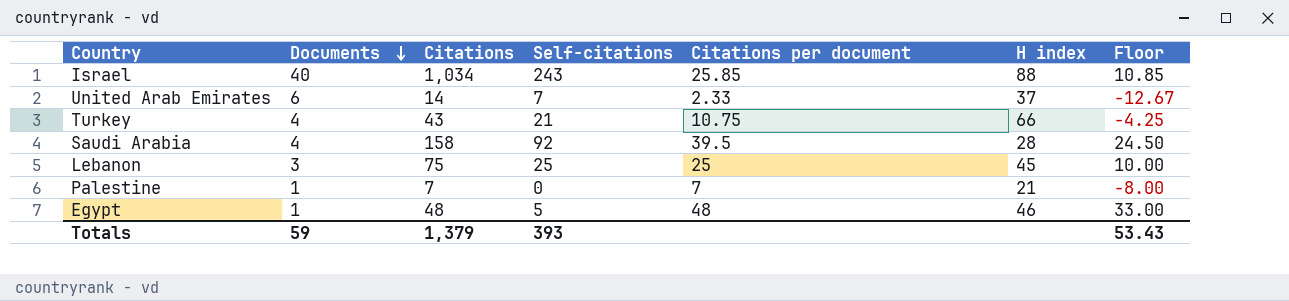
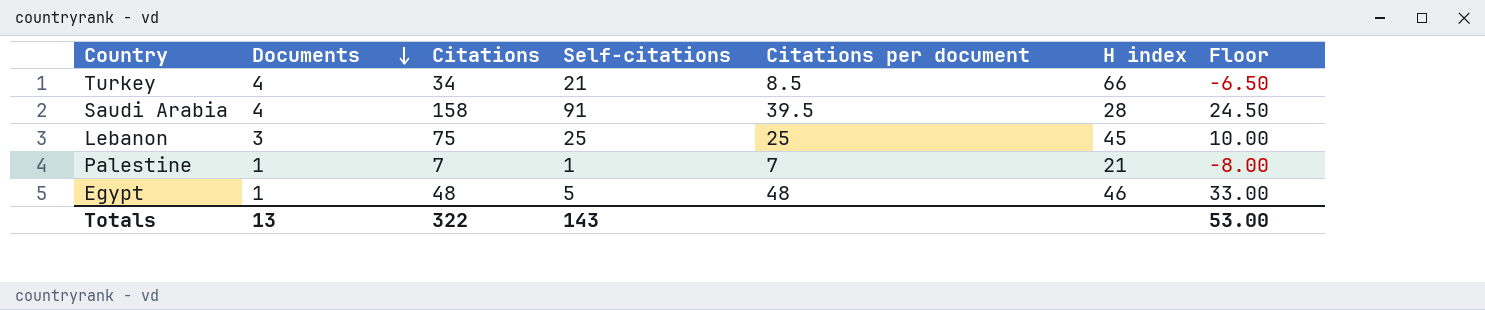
row Israel: 40 | 1,034 | 243 | 25.85 | 88 | 10.85 -> none
row United Arab Emirates: 6 | 14 | 7 | 2.33 | 37 | -12.67 -> none
Turkey | Citations: 43 -> 34
Turkey | Citations per document: 10.75 -> 8.5
Turkey | Floor: -4.25 -> -6.50
Saudi Arabia | Self-citations: 92 -> 91
Palestine | Self-citations: 0 -> 1
Totals | Documents: 59 -> 13
Totals | Citations: 1,379 -> 322
Totals | Self-citations: 393 -> 143
Totals | Floor: 53.43 -> 53.00

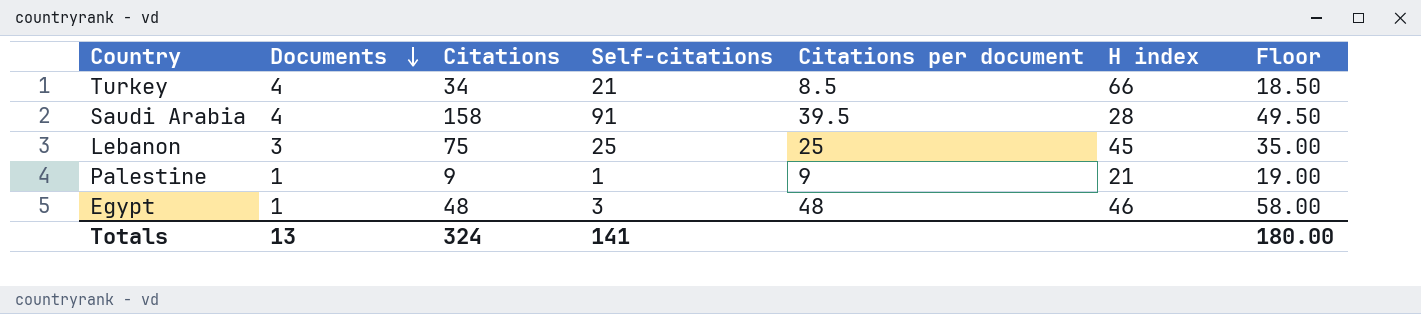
column Floor | formula: [Citations per document] - 15 -> [Citations per document] + 10
Palestine | Citations: 7 -> 9
Palestine | Citations per document: 7 -> 9
Egypt | Self-citations: 5 -> 3
Totals | Citations: 322 -> 324
Totals | Self-citations: 143 -> 141
Totals | Floor: 53.00 -> 180.00

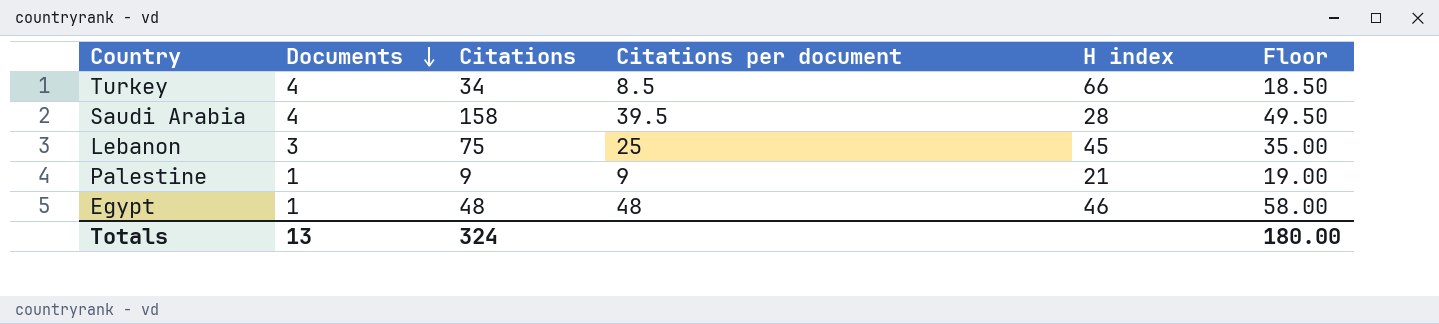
column Self-citations | position: 4 -> none

